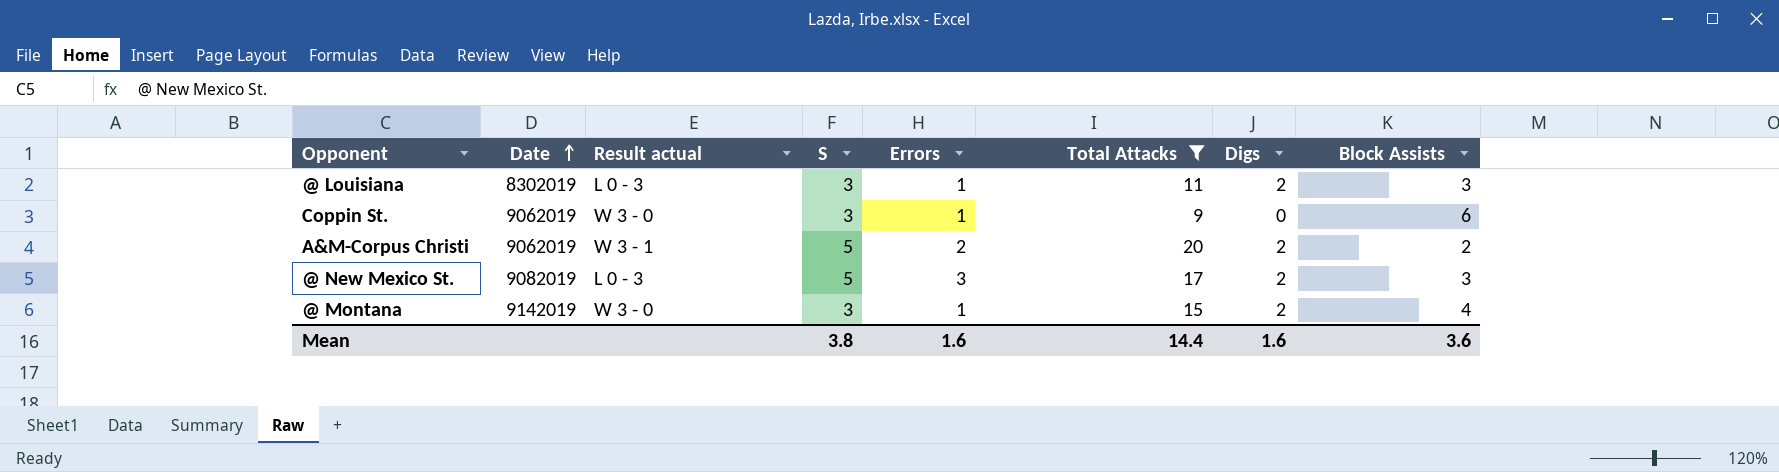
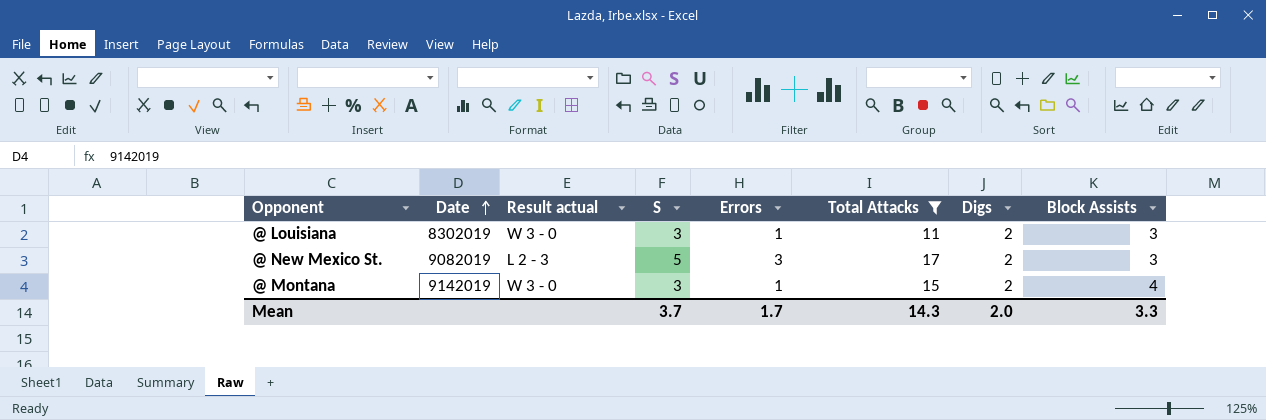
row Coppin St.: 9062019 | W 3 - 0 | 3 | 1 | 9 | 0 | 6 -> none
row A&M-Corpus Christi: 9062019 | W 3 - 1 | 5 | 2 | 20 | 2 | 2 -> none
@ Louisiana | Result actual: L 0 - 3 -> W 3 - 0
@ New Mexico St. | Result actual: L 0 - 3 -> L 2 - 3
Mean | S: 3.8 -> 3.7
Mean | Errors: 1.6 -> 1.7
Mean | Total Attacks: 14.4 -> 14.3
Mean | Digs: 1.6 -> 2.0
Mean | Block Assists: 3.6 -> 3.3

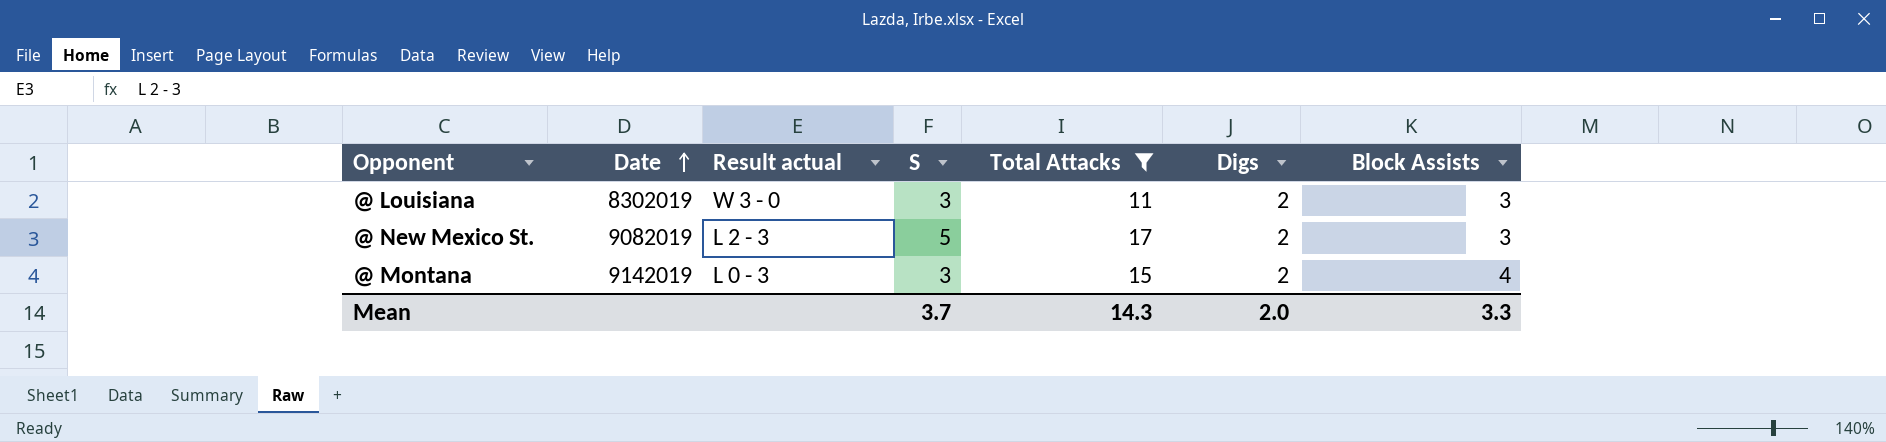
column Errors | position: 5 -> none
@ Montana | Result actual: W 3 - 0 -> L 0 - 3

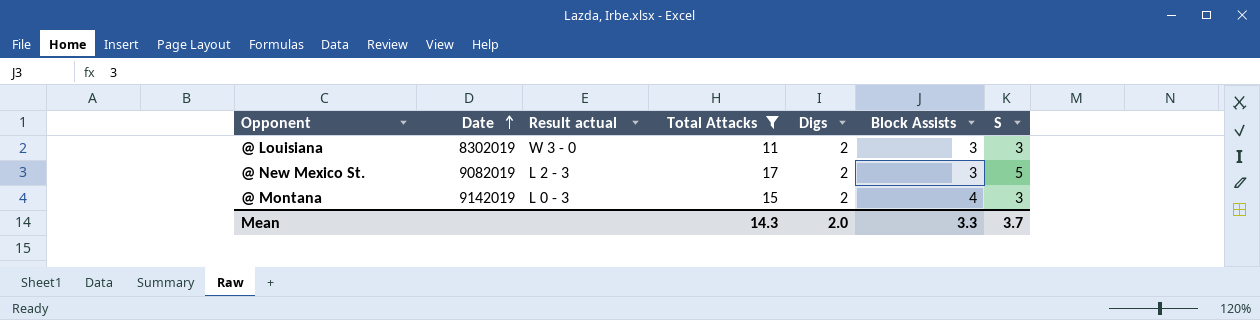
column S | position: 4 -> 7

